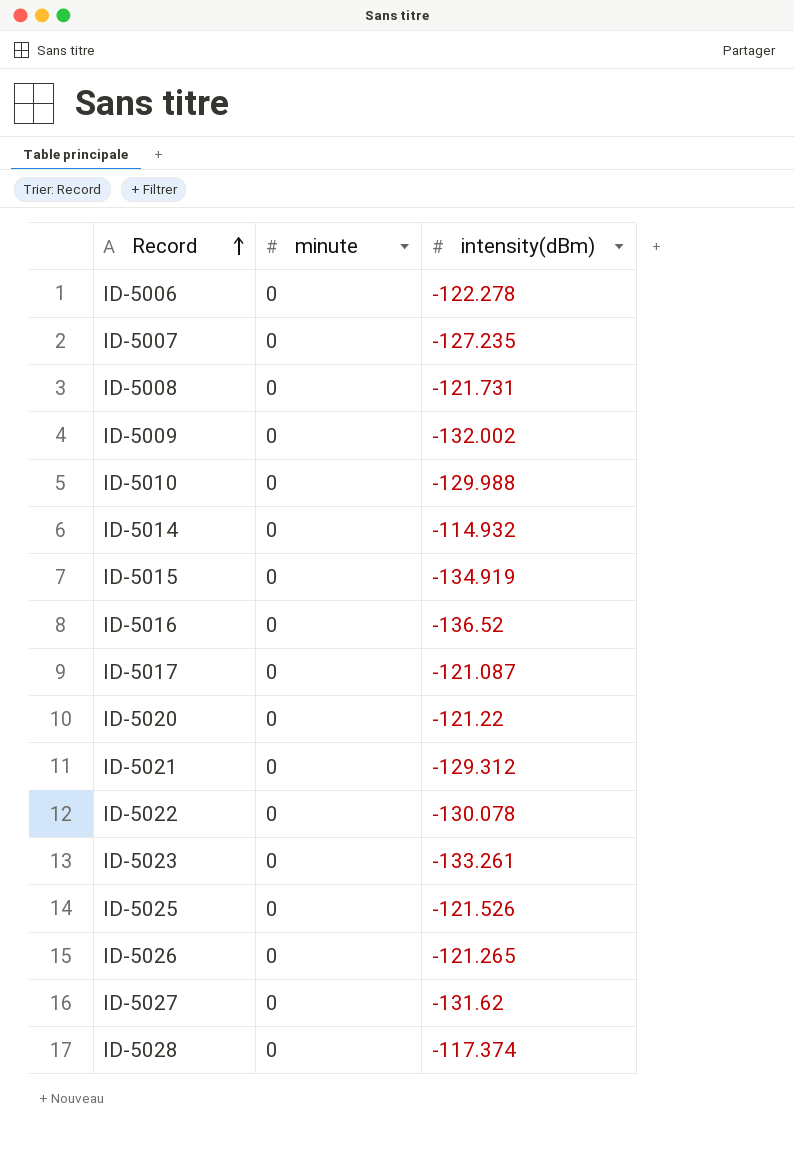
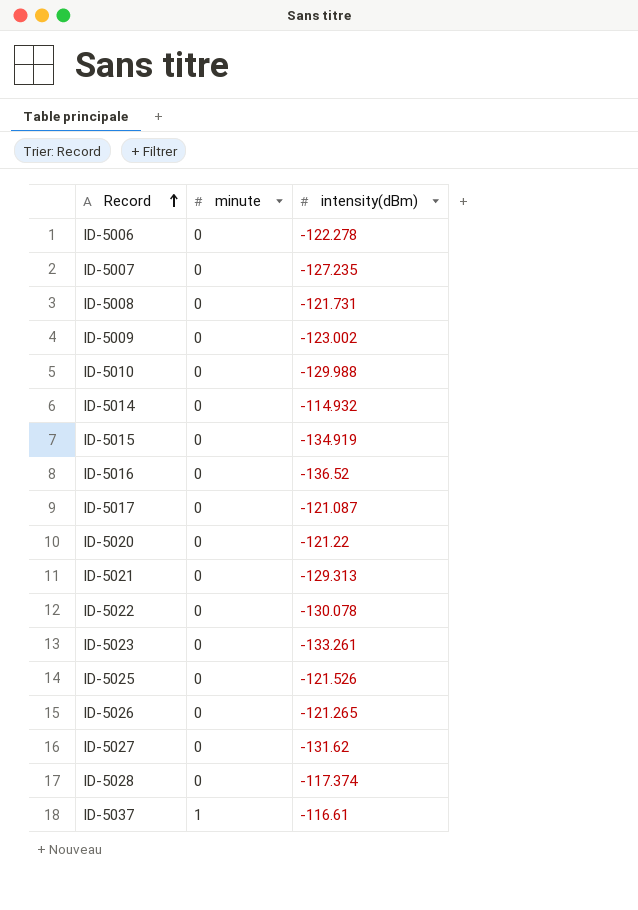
ID-5009 | intensity(dBm): -132.002 -> -123.002
ID-5021 | intensity(dBm): -129.312 -> -129.313
row ID-5037: none -> 1 | -116.61

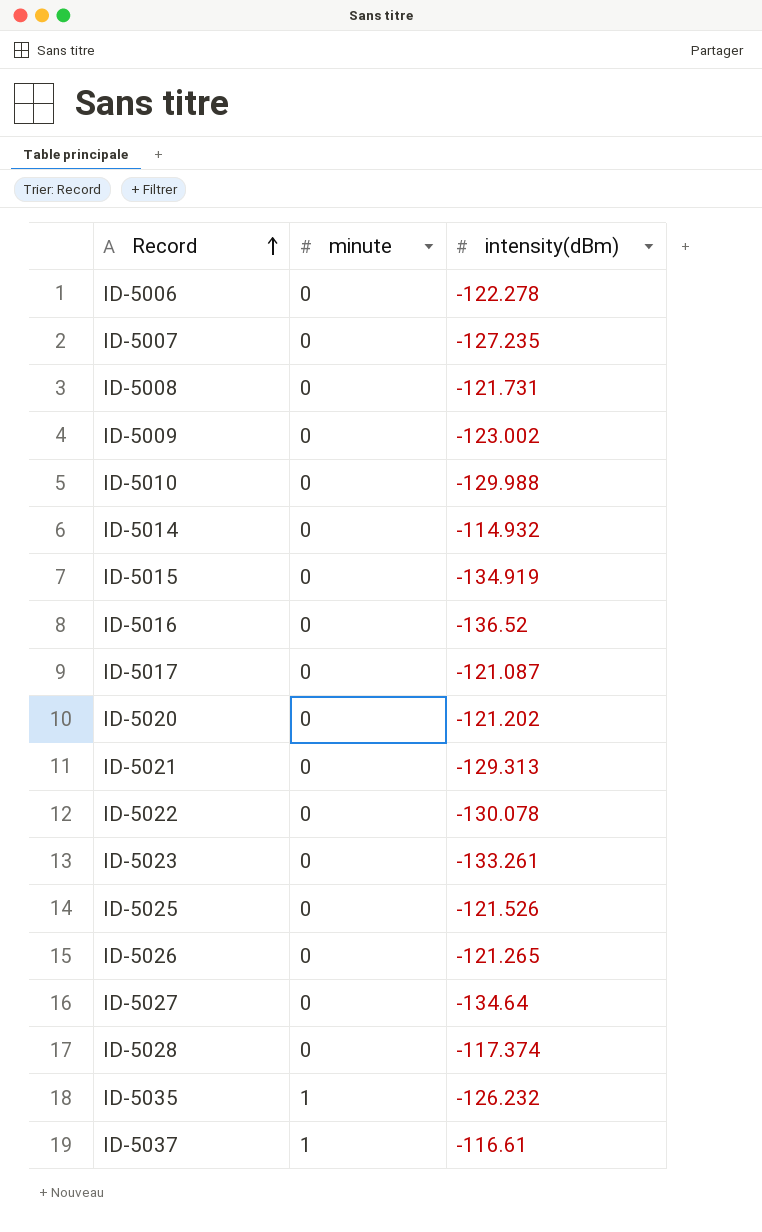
ID-5020 | intensity(dBm): -121.22 -> -121.202
ID-5027 | intensity(dBm): -131.62 -> -134.64
row ID-5035: none -> 1 | -126.232

